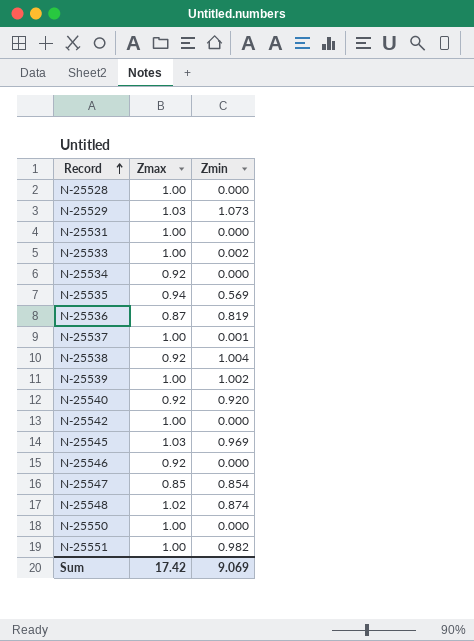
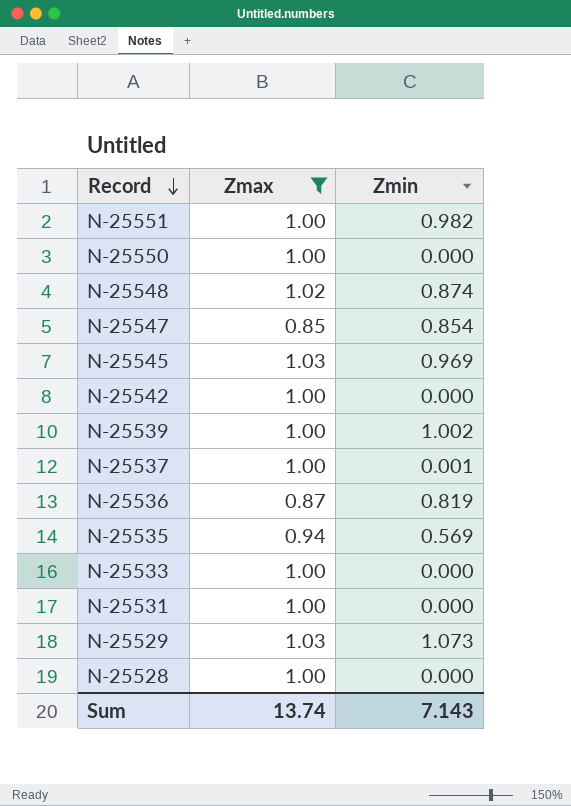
filter: none -> Zmax != 0.92
row order: Record ascending -> Record descending
N-25533 | Zmin: 0.002 -> 0.000
Sum | Zmax: 17.42 -> 13.74
Sum | Zmin: 9.069 -> 7.143

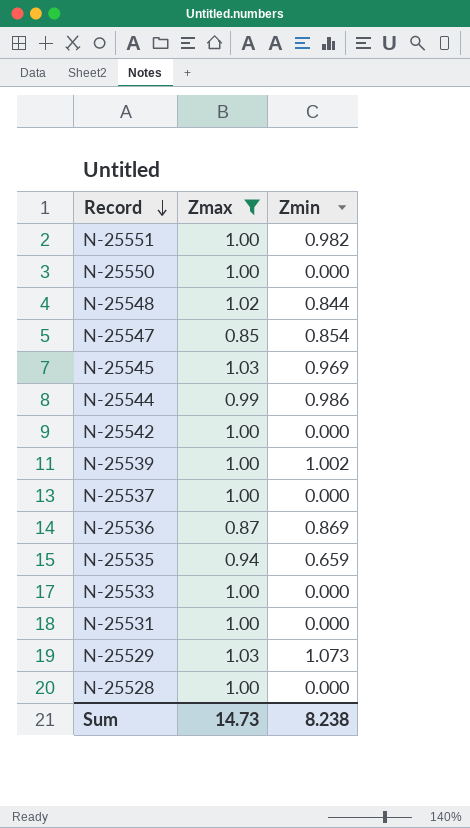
N-25548 | Zmin: 0.874 -> 0.844
row N-25544: none -> 0.99 | 0.986
N-25537 | Zmin: 0.001 -> 0.000
N-25536 | Zmin: 0.819 -> 0.869
N-25535 | Zmin: 0.569 -> 0.659
Sum | Zmax: 13.74 -> 14.73
Sum | Zmin: 7.143 -> 8.238

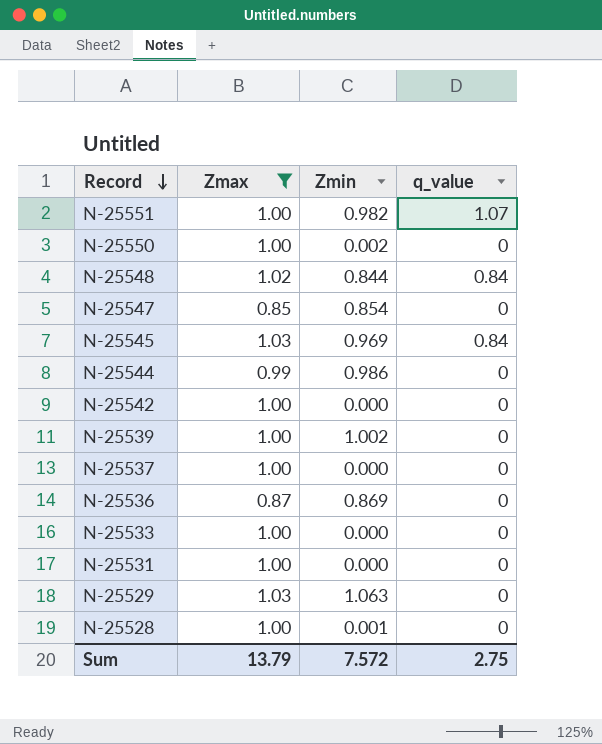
column q_value | position: none -> 4
row N-25535: 0.94 | 0.659 -> none
N-25550 | Zmin: 0.000 -> 0.002
N-25529 | Zmin: 1.073 -> 1.063
N-25528 | Zmin: 0.000 -> 0.001
Sum | Zmax: 14.73 -> 13.79
Sum | Zmin: 8.238 -> 7.572

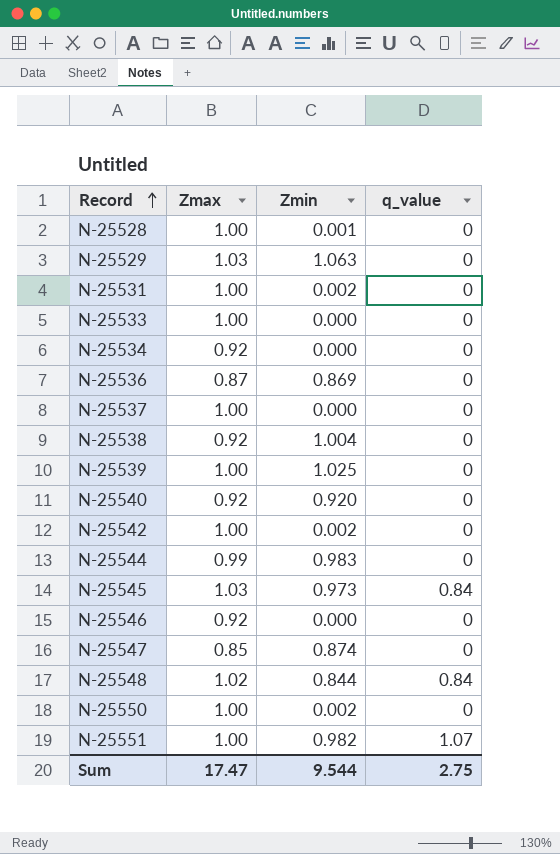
filter: Zmax != 0.92 -> none
row order: Record descending -> Record ascending
N-25531 | Zmin: 0.000 -> 0.002
N-25539 | Zmin: 1.002 -> 1.025
N-25542 | Zmin: 0.000 -> 0.002
N-25544 | Zmin: 0.986 -> 0.983
N-25545 | Zmin: 0.969 -> 0.973
N-25547 | Zmin: 0.854 -> 0.874
Sum | Zmax: 13.79 -> 17.47
Sum | Zmin: 7.572 -> 9.544

